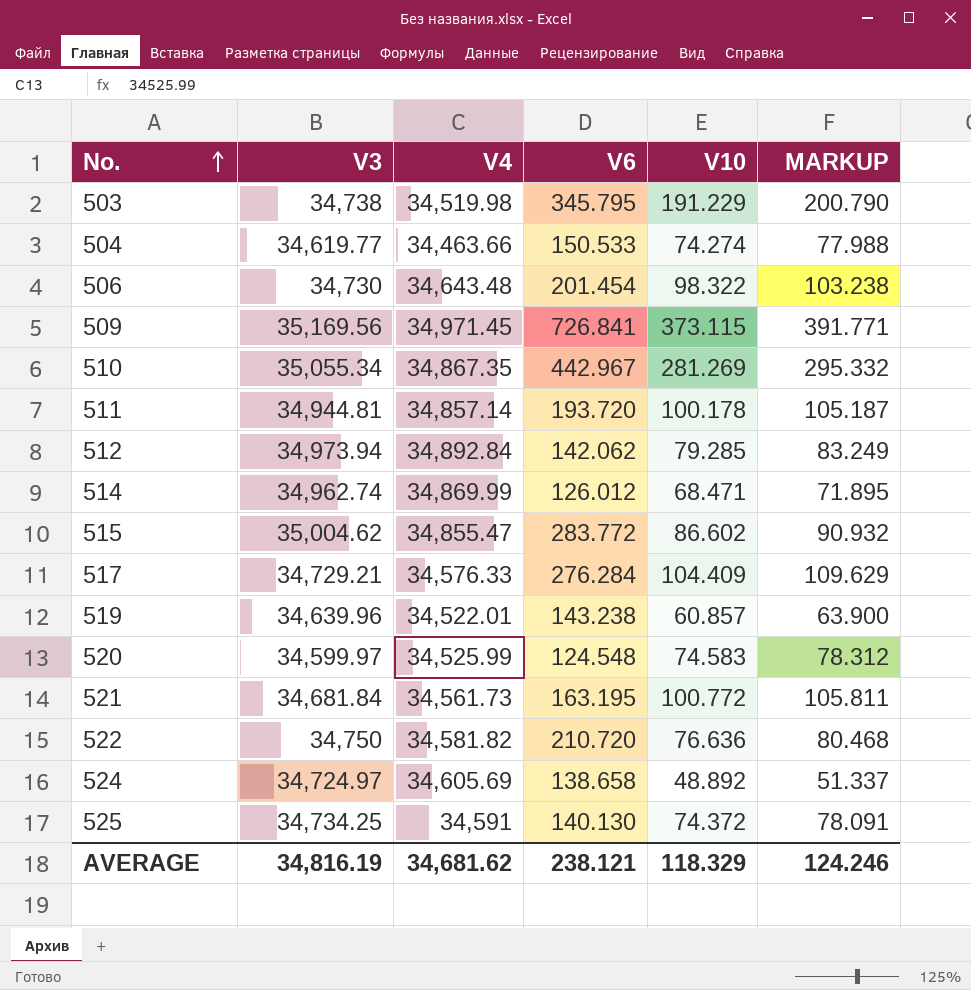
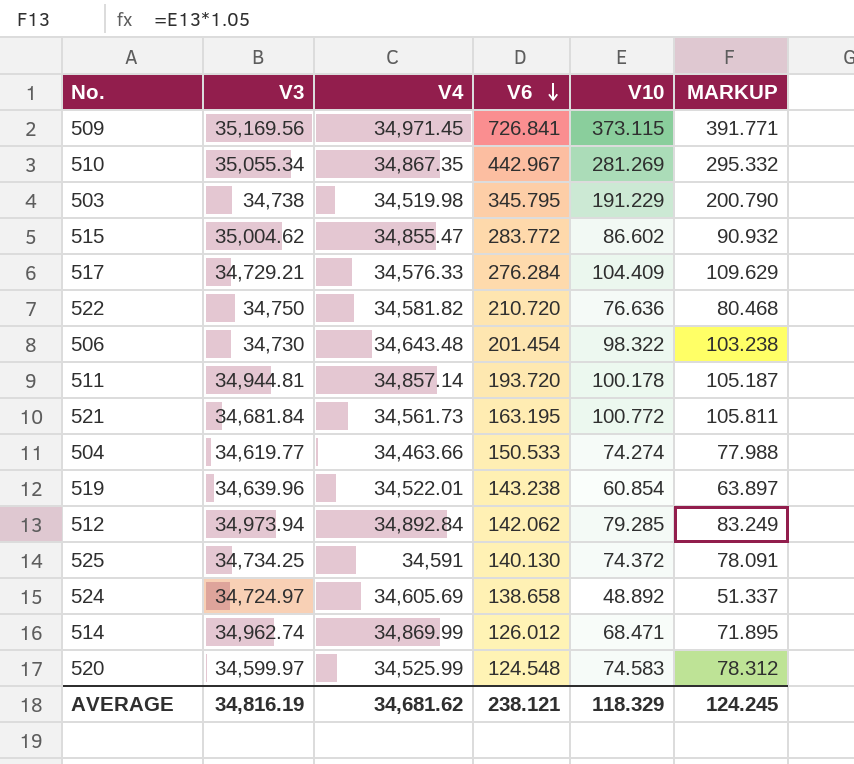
row order: No. ascending -> V6 descending
519 | V10: 60.857 -> 60.854
519 | MARKUP: 63.900 -> 63.897
AVERAGE | MARKUP: 124.246 -> 124.245

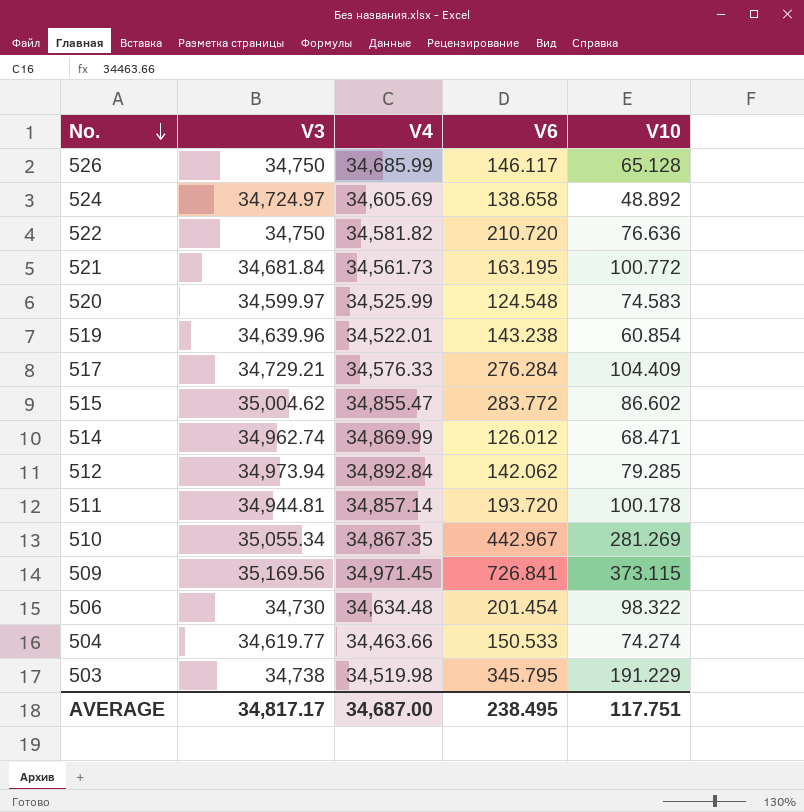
row order: V6 descending -> No. descending
column MARKUP | formula: [V10] * 1.05 -> none
row 525: 34,734.25 | 34,591 | 140.130 | 74.372 | 78.091 -> none
row 526: none -> 34,750 | 34,685.99 | 146.117 | 65.128
506 | V4: 34,643.48 -> 34,634.48
AVERAGE | V3: 34,816.19 -> 34,817.17
AVERAGE | V4: 34,681.62 -> 34,687.00
AVERAGE | V6: 238.121 -> 238.495
AVERAGE | V10: 118.329 -> 117.751

